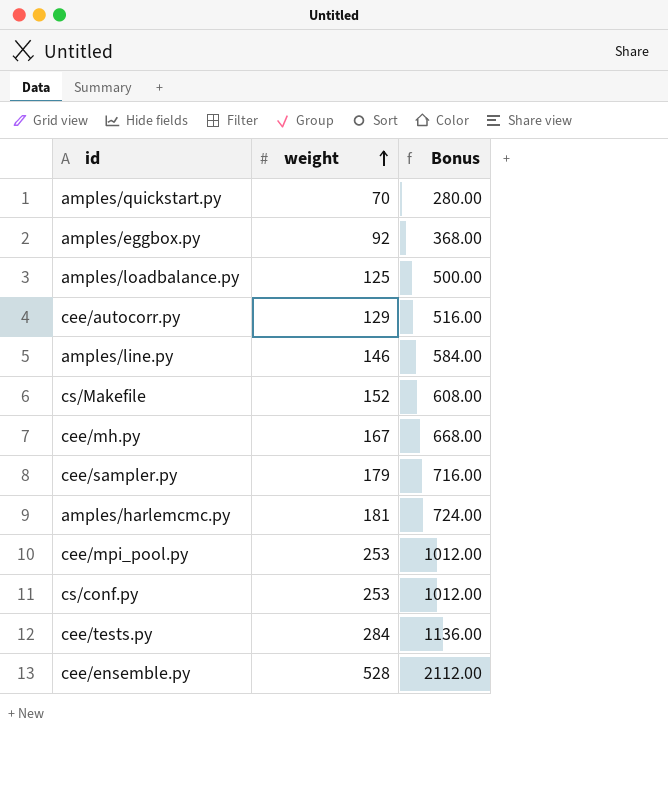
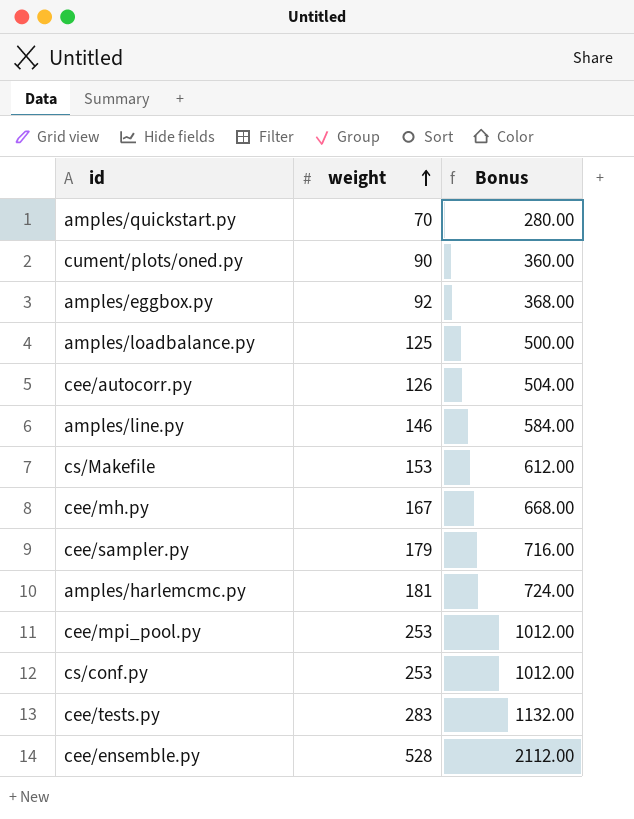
row cument/plots/oned.py: none -> 90 | 360.00
cee/autocorr.py | weight: 129 -> 126
cee/autocorr.py | Bonus: 516.00 -> 504.00
cs/Makefile | weight: 152 -> 153
cs/Makefile | Bonus: 608.00 -> 612.00
cee/tests.py | weight: 284 -> 283
cee/tests.py | Bonus: 1136.00 -> 1132.00

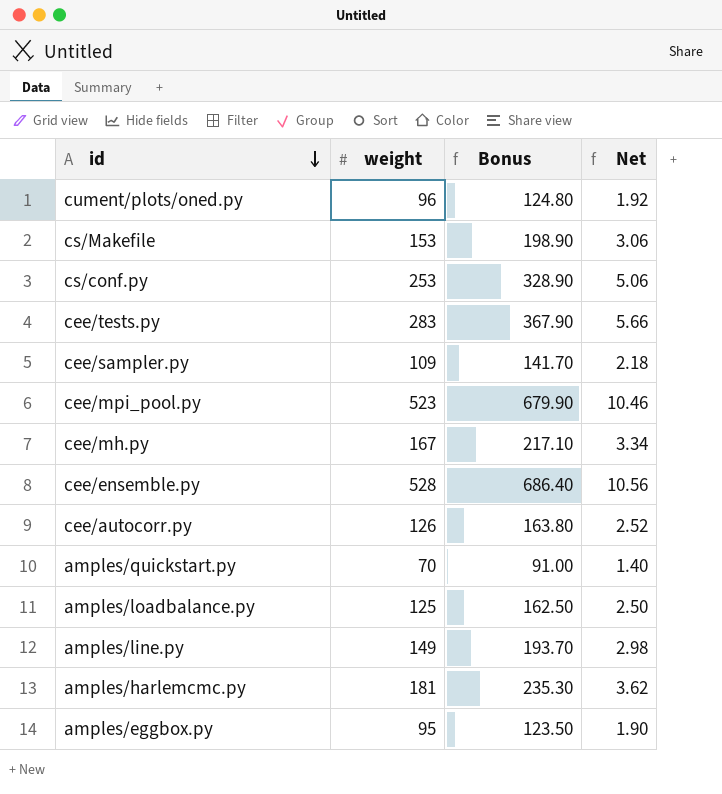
row order: weight ascending -> id descending
column Bonus | formula: [weight] * 4 -> [weight] * 1.3
column Net | formula: none -> [weight] * 0.02
cument/plots/oned.py | weight: 90 -> 96
cee/sampler.py | weight: 179 -> 109
cee/mpi_pool.py | weight: 253 -> 523
amples/line.py | weight: 146 -> 149
amples/eggbox.py | weight: 92 -> 95

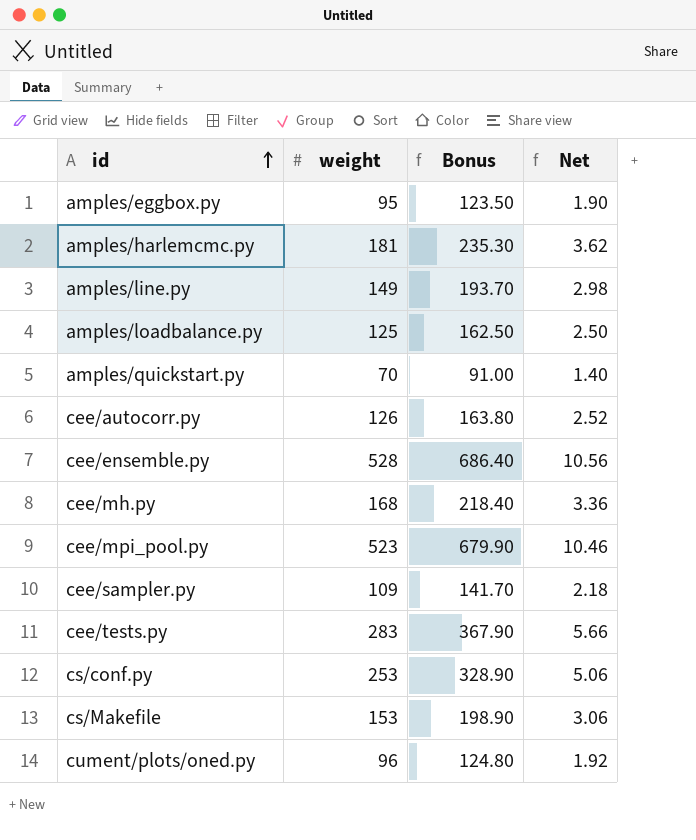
row order: id descending -> id ascending
cee/mh.py | weight: 167 -> 168
cee/mh.py | Bonus: 217.10 -> 218.40
cee/mh.py | Net: 3.34 -> 3.36

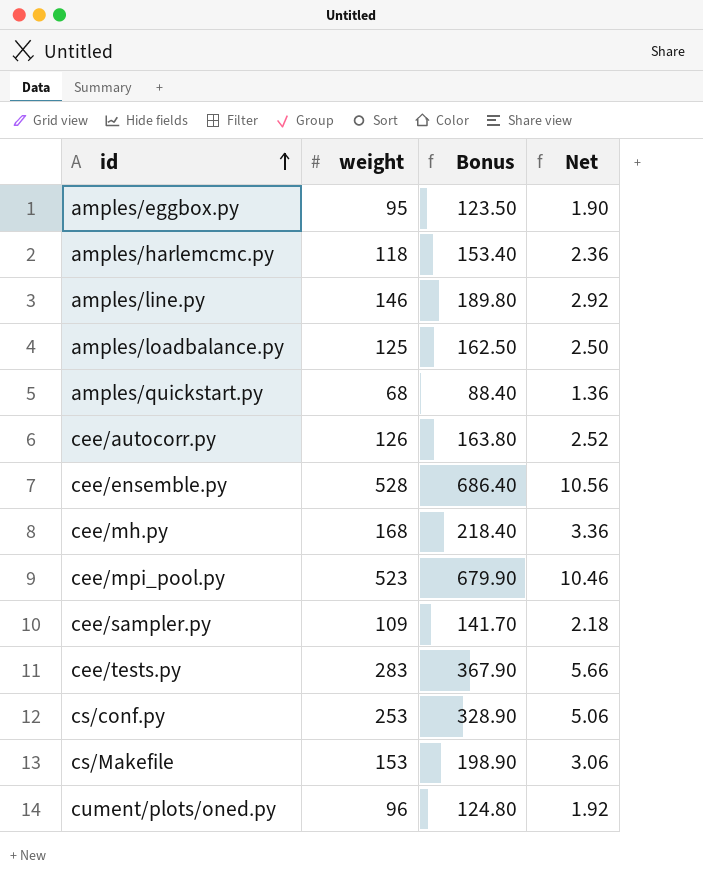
amples/harlemcmc.py | weight: 181 -> 118
amples/harlemcmc.py | Bonus: 235.30 -> 153.40
amples/harlemcmc.py | Net: 3.62 -> 2.36
amples/line.py | weight: 149 -> 146
amples/line.py | Bonus: 193.70 -> 189.80
amples/line.py | Net: 2.98 -> 2.92
amples/quickstart.py | weight: 70 -> 68
amples/quickstart.py | Bonus: 91.00 -> 88.40
amples/quickstart.py | Net: 1.40 -> 1.36

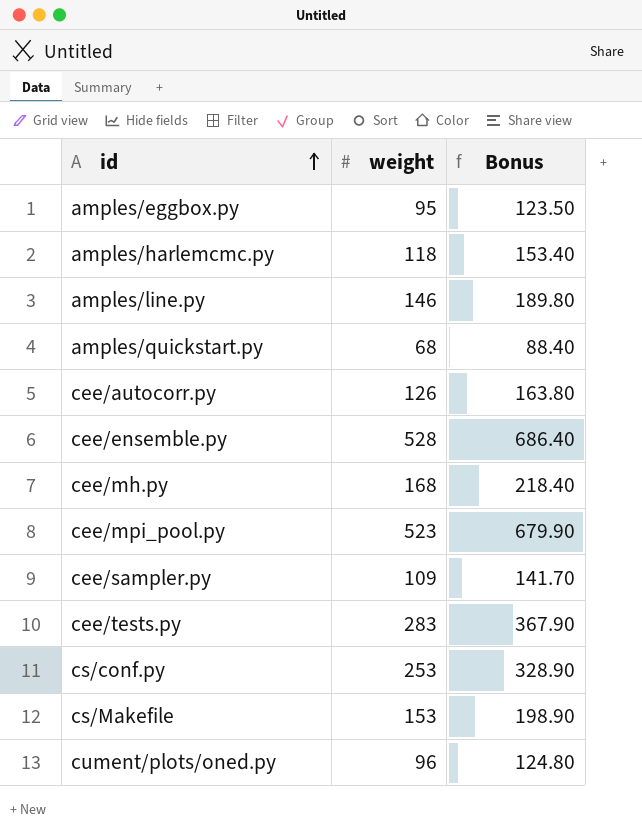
column Net | formula: [weight] * 0.02 -> none
row amples/loadbalance.py: 125 | 162.50 | 2.50 -> none

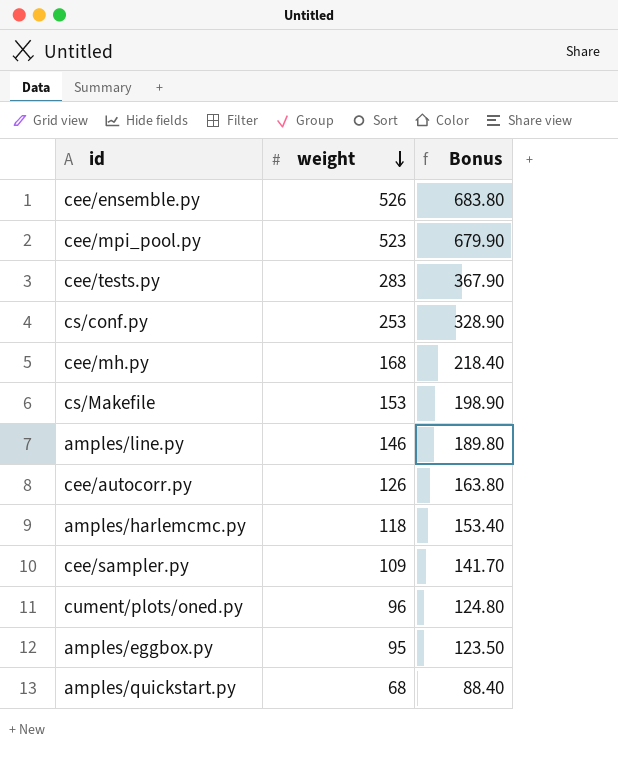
row order: id ascending -> weight descending
cee/ensemble.py | weight: 528 -> 526
cee/ensemble.py | Bonus: 686.40 -> 683.80

